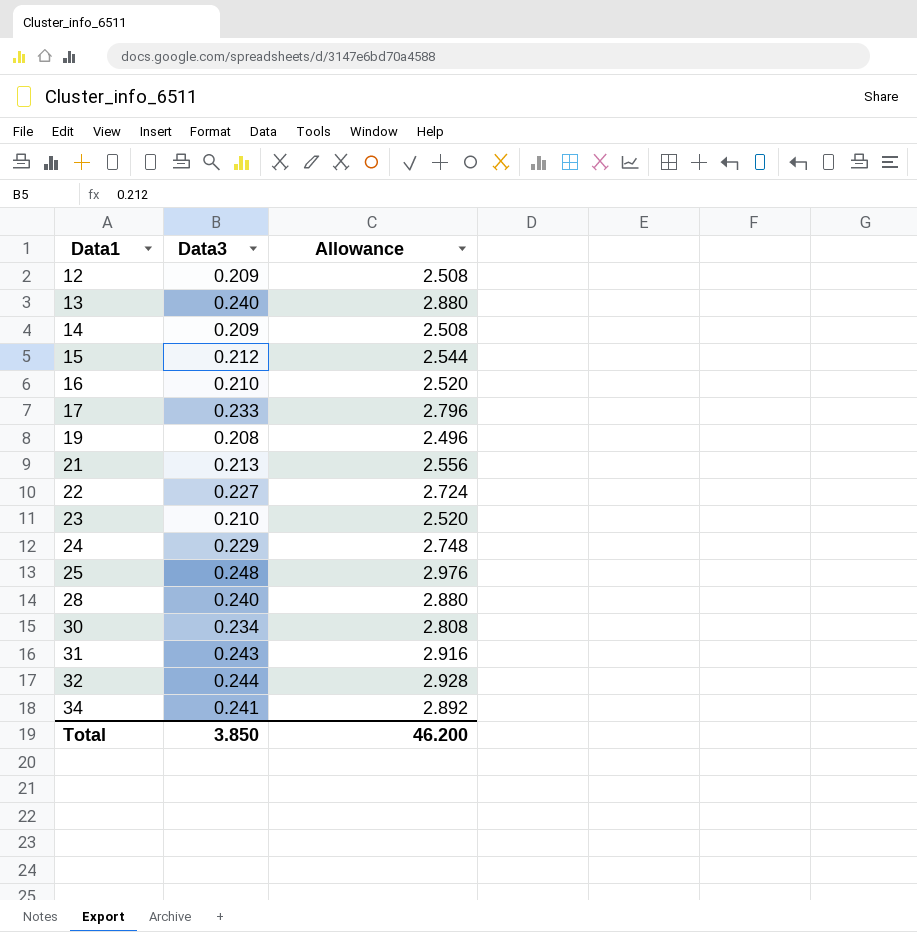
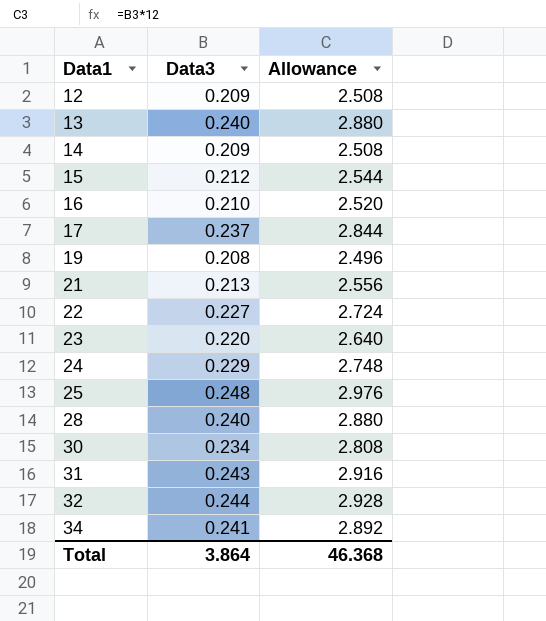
17 | Data3: 0.233 -> 0.237
17 | Allowance: 2.796 -> 2.844
23 | Data3: 0.210 -> 0.220
23 | Allowance: 2.520 -> 2.640
Total | Data3: 3.850 -> 3.864
Total | Allowance: 46.200 -> 46.368

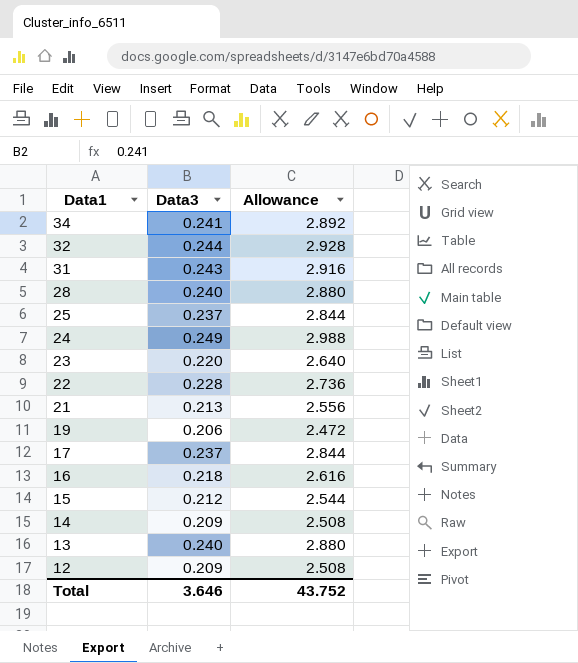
row order: Data1 ascending -> Data1 descending
row 30: 0.234 | 2.808 -> none
25 | Data3: 0.248 -> 0.237
25 | Allowance: 2.976 -> 2.844
24 | Data3: 0.229 -> 0.249
24 | Allowance: 2.748 -> 2.988
22 | Data3: 0.227 -> 0.228
22 | Allowance: 2.724 -> 2.736
19 | Data3: 0.208 -> 0.206
19 | Allowance: 2.496 -> 2.472
16 | Data3: 0.210 -> 0.218
16 | Allowance: 2.520 -> 2.616
Total | Data3: 3.864 -> 3.646
Total | Allowance: 46.368 -> 43.752

